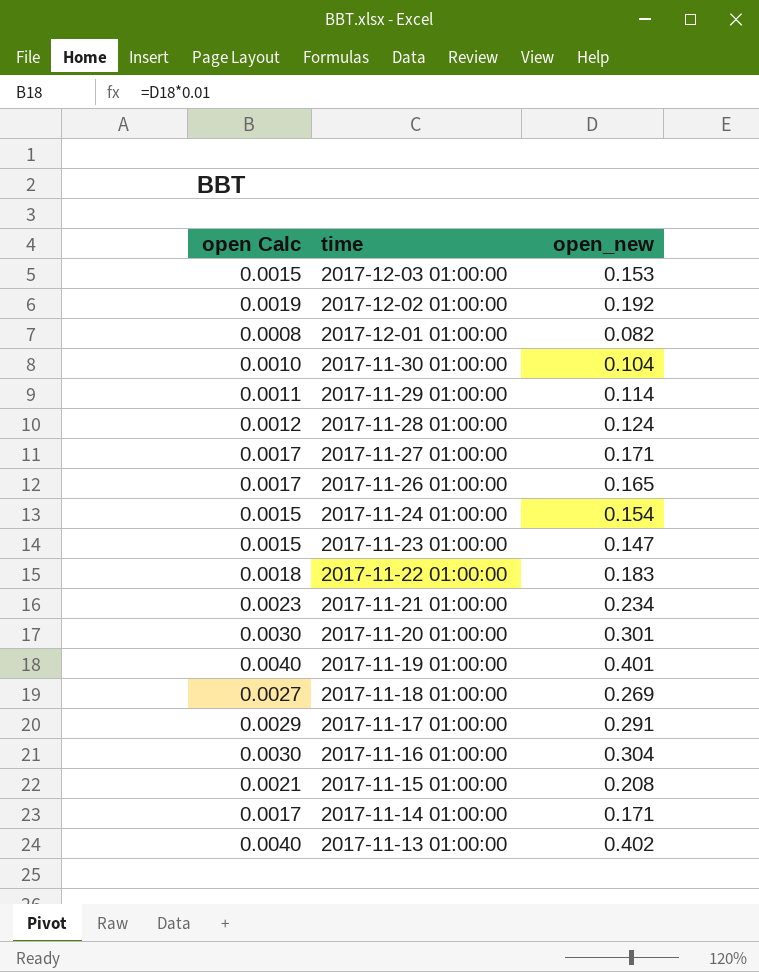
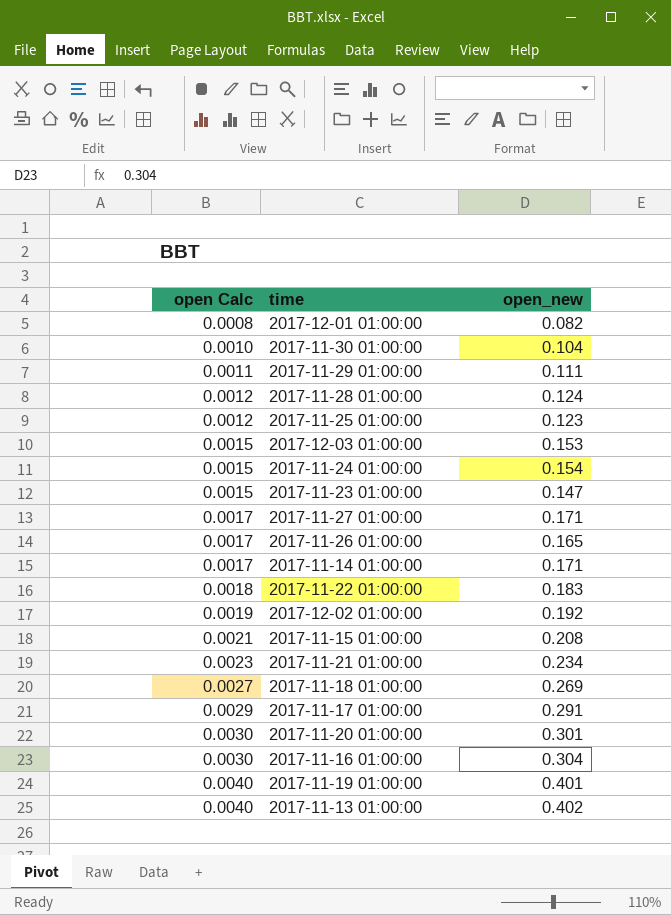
row order: time descending -> open Calc ascending
2017-11-29 01:00:00 | open_new: 0.114 -> 0.111
row 2017-11-25 01:00:00: none -> 0.0012 | 0.123

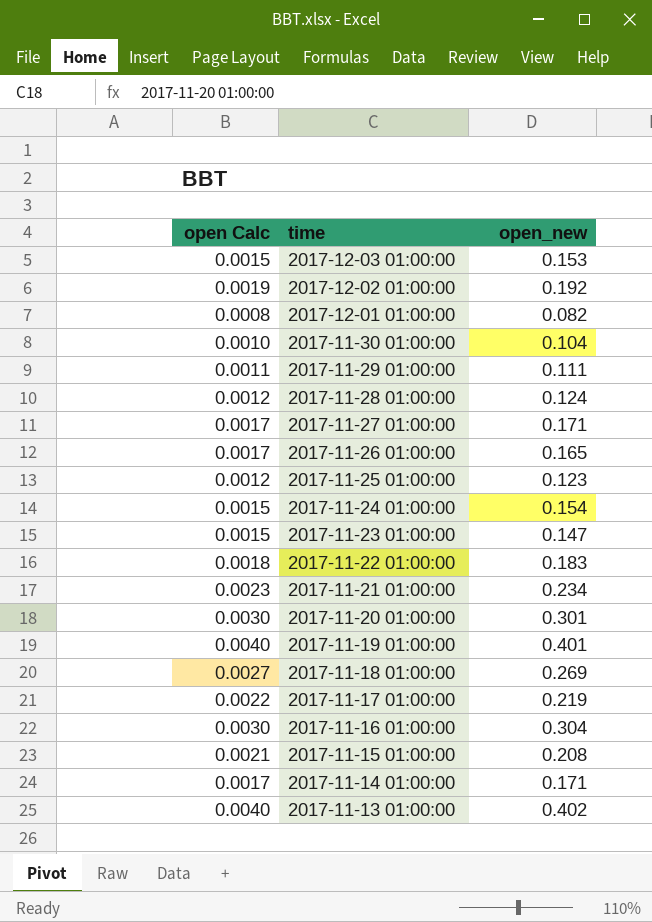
row order: open Calc ascending -> time descending
2017-11-17 01:00:00 | open Calc: 0.0029 -> 0.0022
2017-11-17 01:00:00 | open_new: 0.291 -> 0.219

